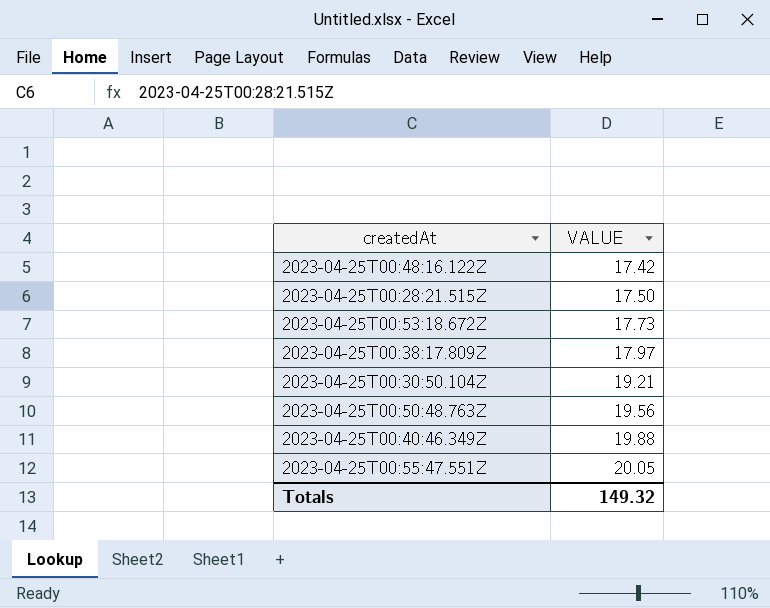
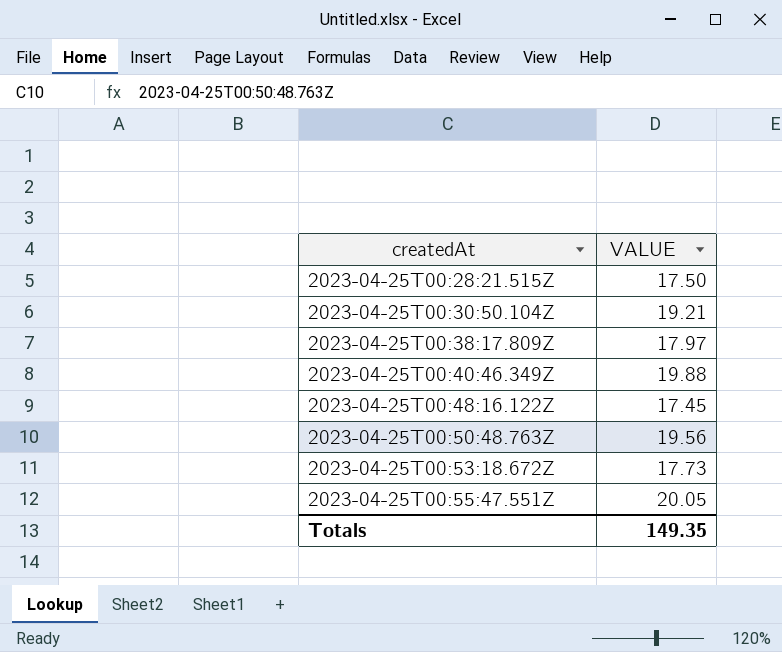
row order: VALUE ascending -> createdAt ascending
2023-04-25T00:48:16.122Z | VALUE: 17.42 -> 17.45
Totals | VALUE: 149.32 -> 149.35

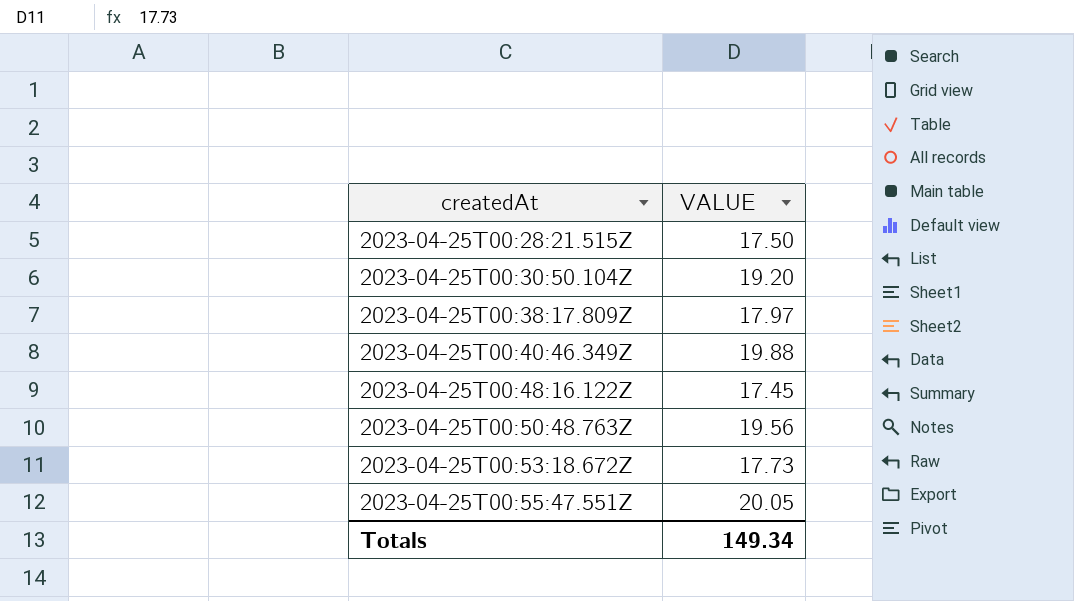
2023-04-25T00:30:50.104Z | VALUE: 19.21 -> 19.20
Totals | VALUE: 149.35 -> 149.34

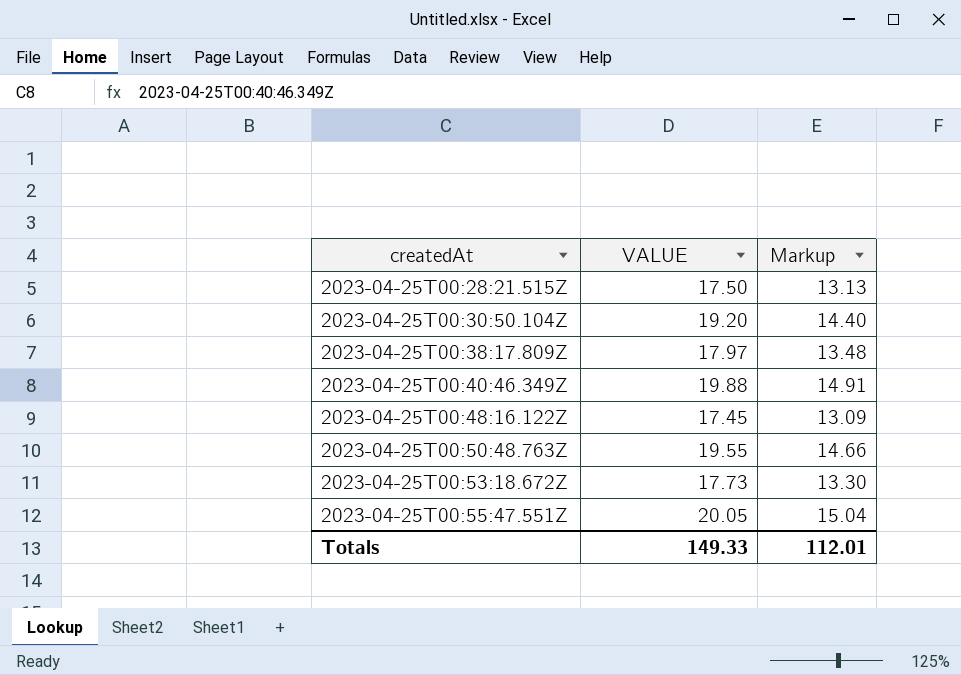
column Markup | formula: none -> [VALUE] * 0.75
2023-04-25T00:50:48.763Z | VALUE: 19.56 -> 19.55
Totals | VALUE: 149.34 -> 149.33

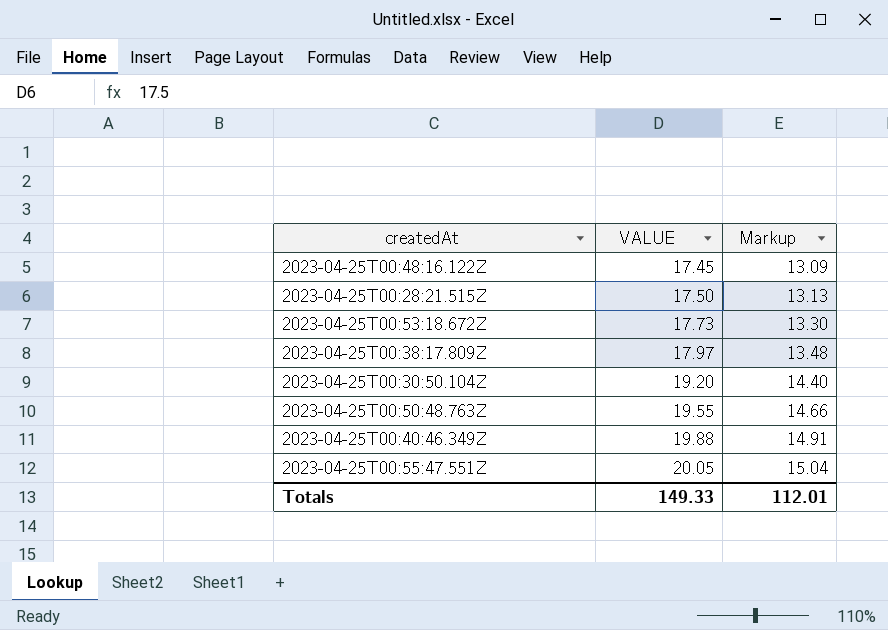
row order: createdAt ascending -> VALUE ascending

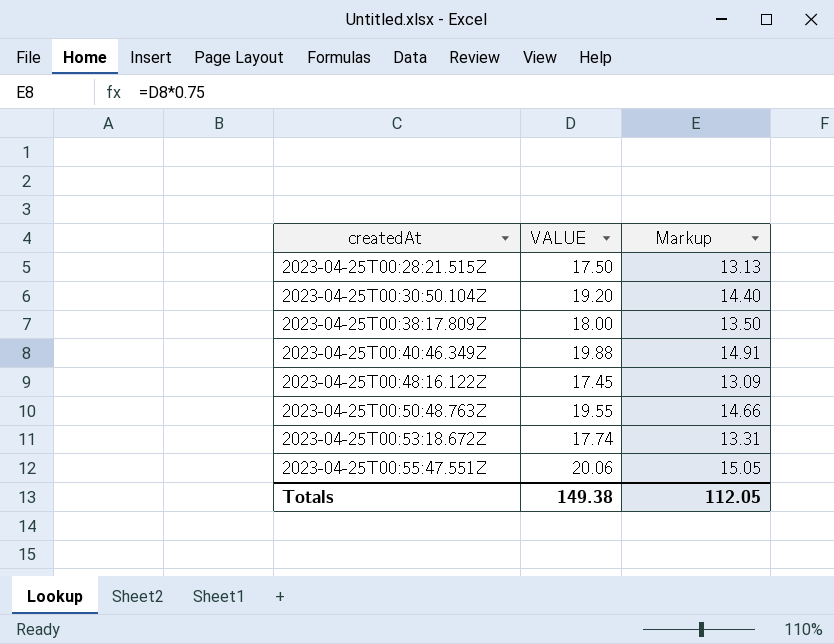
row order: VALUE ascending -> createdAt ascending
2023-04-25T00:38:17.809Z | VALUE: 17.97 -> 18.00
2023-04-25T00:38:17.809Z | Markup: 13.48 -> 13.50
2023-04-25T00:53:18.672Z | VALUE: 17.73 -> 17.74
2023-04-25T00:53:18.672Z | Markup: 13.30 -> 13.31
2023-04-25T00:55:47.551Z | VALUE: 20.05 -> 20.06
2023-04-25T00:55:47.551Z | Markup: 15.04 -> 15.05
Totals | VALUE: 149.33 -> 149.38
Totals | Markup: 112.01 -> 112.05

